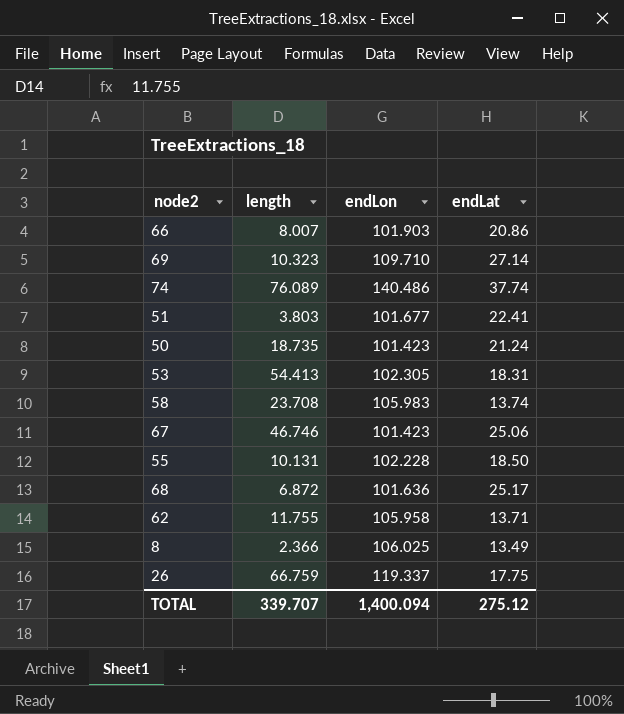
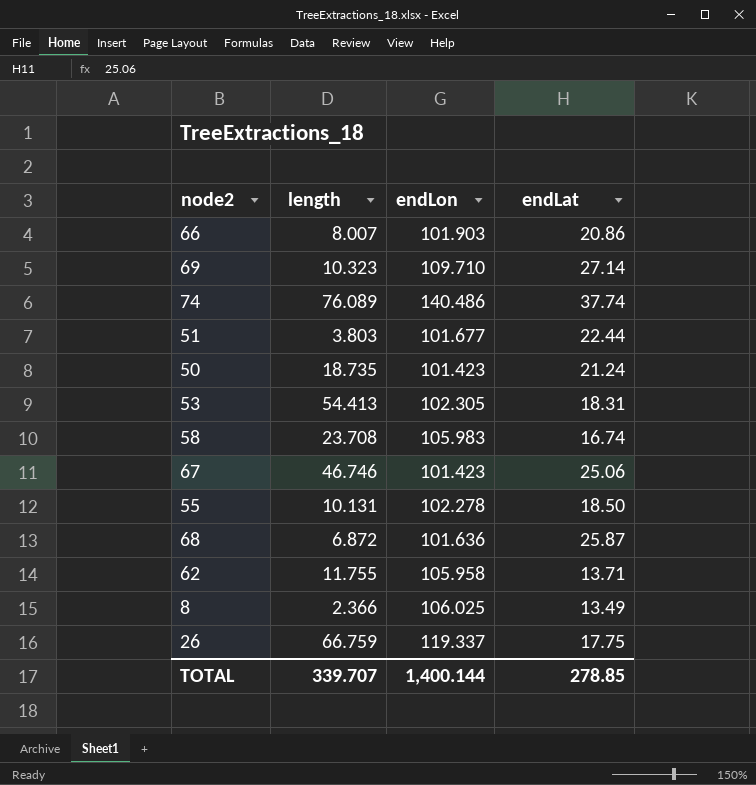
51 | endLat: 22.41 -> 22.44
58 | endLat: 13.74 -> 16.74
55 | endLon: 102.228 -> 102.278
68 | endLat: 25.17 -> 25.87
TOTAL | endLon: 1,400.094 -> 1,400.144
TOTAL | endLat: 275.12 -> 278.85

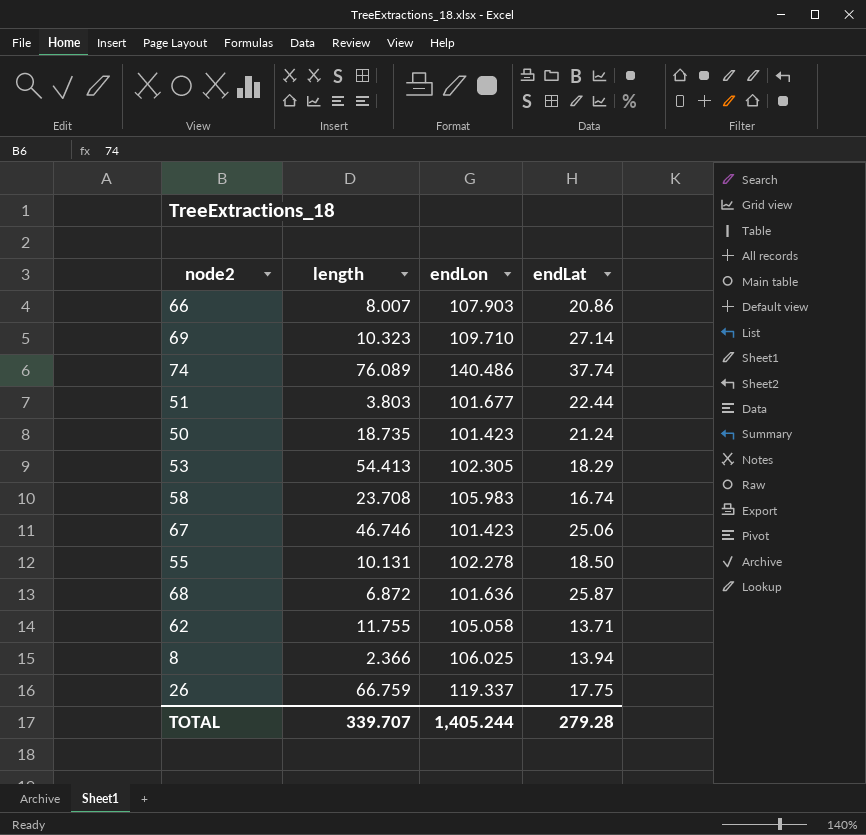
66 | endLon: 101.903 -> 107.903
53 | endLat: 18.31 -> 18.29
62 | endLon: 105.958 -> 105.058
8 | endLat: 13.49 -> 13.94
TOTAL | endLon: 1,400.144 -> 1,405.244
TOTAL | endLat: 278.85 -> 279.28

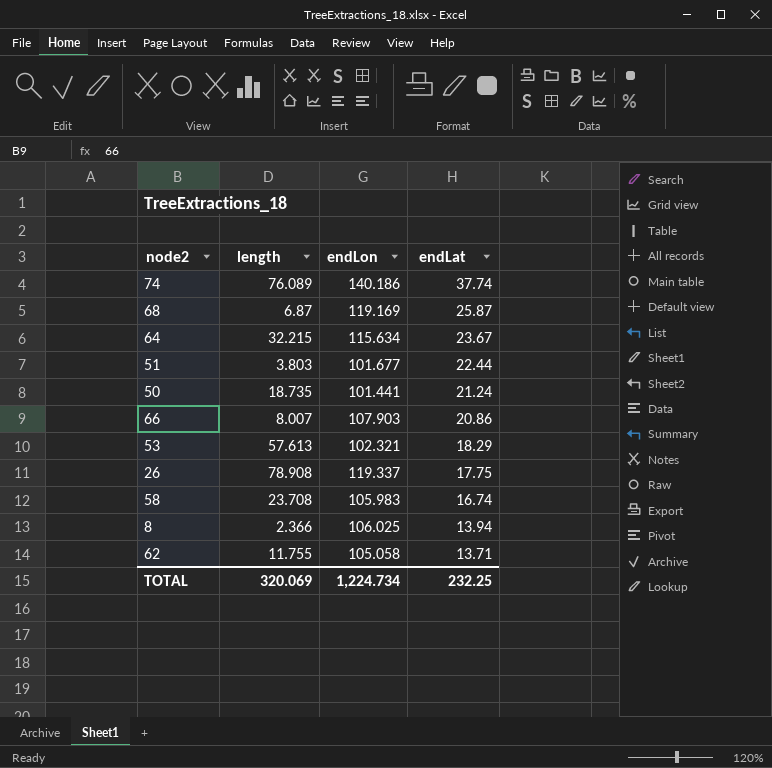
row order: none -> endLat descending
row 69: 10.323 | 109.710 | 27.14 -> none
row 67: 46.746 | 101.423 | 25.06 -> none
row 55: 10.131 | 102.278 | 18.50 -> none
74 | endLon: 140.486 -> 140.186
68 | length: 6.872 -> 6.87
68 | endLon: 101.636 -> 119.169
row 64: none -> 32.215 | 115.634 | 23.67
50 | endLon: 101.423 -> 101.441
53 | length: 54.413 -> 57.613
53 | endLon: 102.305 -> 102.321
26 | length: 66.759 -> 78.908
TOTAL | length: 339.707 -> 320.069
TOTAL | endLon: 1,405.244 -> 1,224.734
TOTAL | endLat: 279.28 -> 232.25

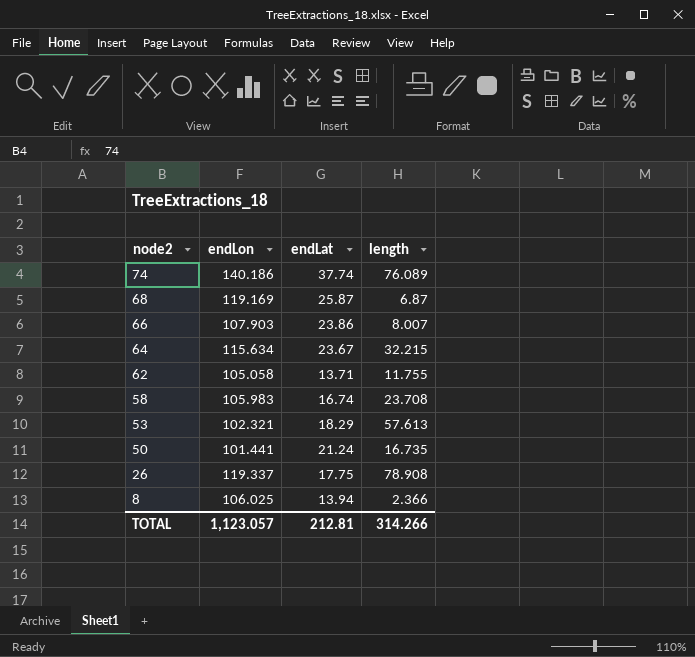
row order: endLat descending -> node2 descending
column length | position: 2 -> 4
row 51: 3.803 | 101.677 | 22.44 -> none
66 | endLat: 20.86 -> 23.86
50 | length: 18.735 -> 16.735
TOTAL | endLon: 1,224.734 -> 1,123.057
TOTAL | endLat: 232.25 -> 212.81
TOTAL | length: 320.069 -> 314.266

